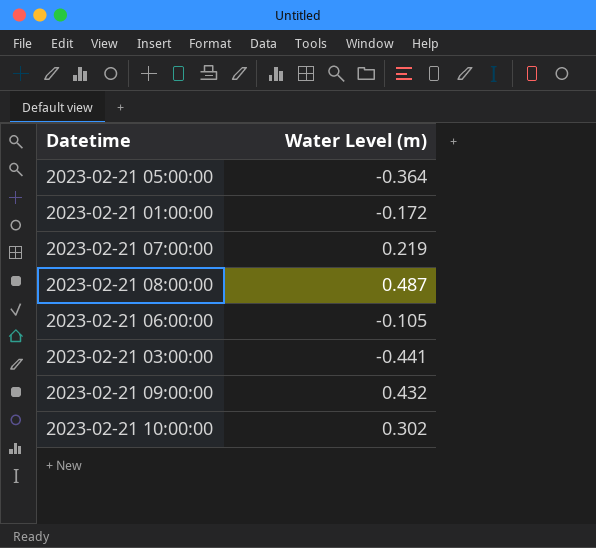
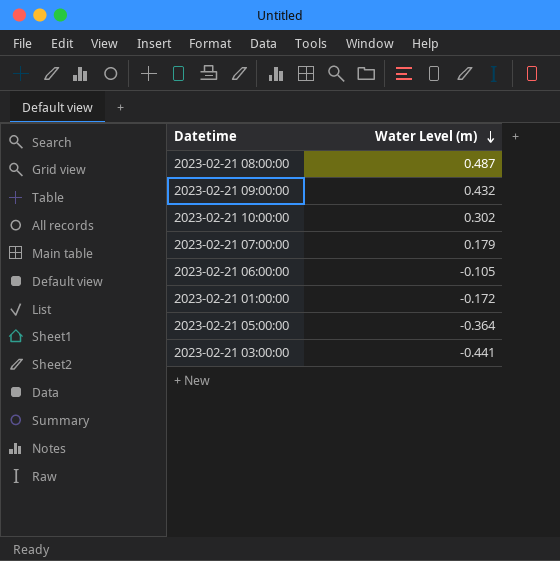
row order: none -> Water Level (m) descending
2023-02-21 07:00:00 | Water Level (m): 0.219 -> 0.179

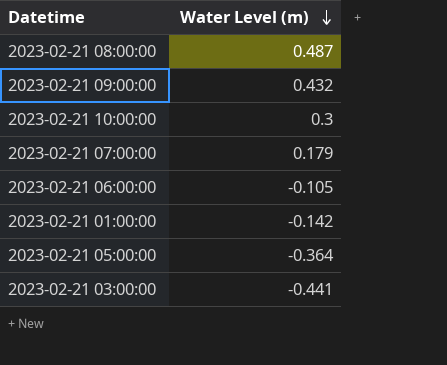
2023-02-21 10:00:00 | Water Level (m): 0.302 -> 0.3
2023-02-21 01:00:00 | Water Level (m): -0.172 -> -0.142

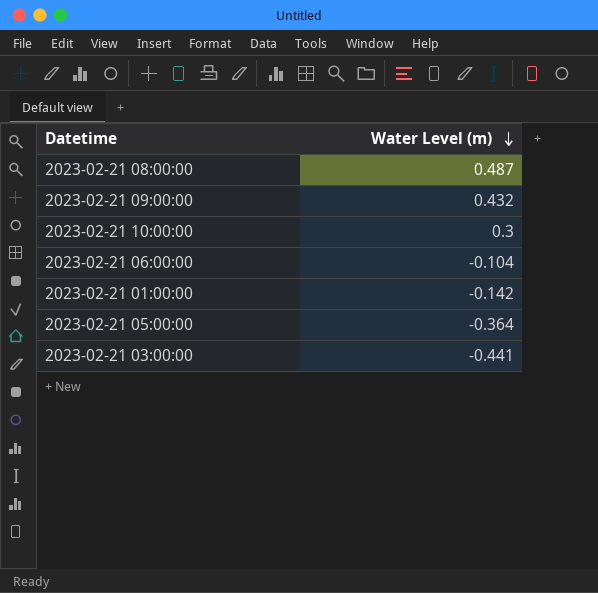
row 2023-02-21 07:00:00: 0.179 -> none
2023-02-21 06:00:00 | Water Level (m): -0.105 -> -0.104

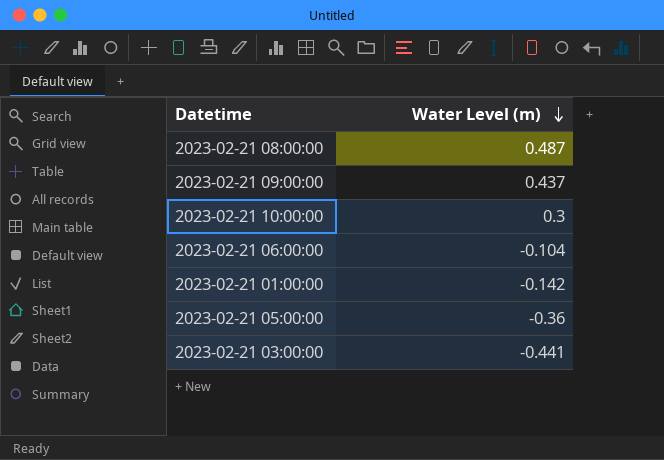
2023-02-21 09:00:00 | Water Level (m): 0.432 -> 0.437
2023-02-21 05:00:00 | Water Level (m): -0.364 -> -0.36

